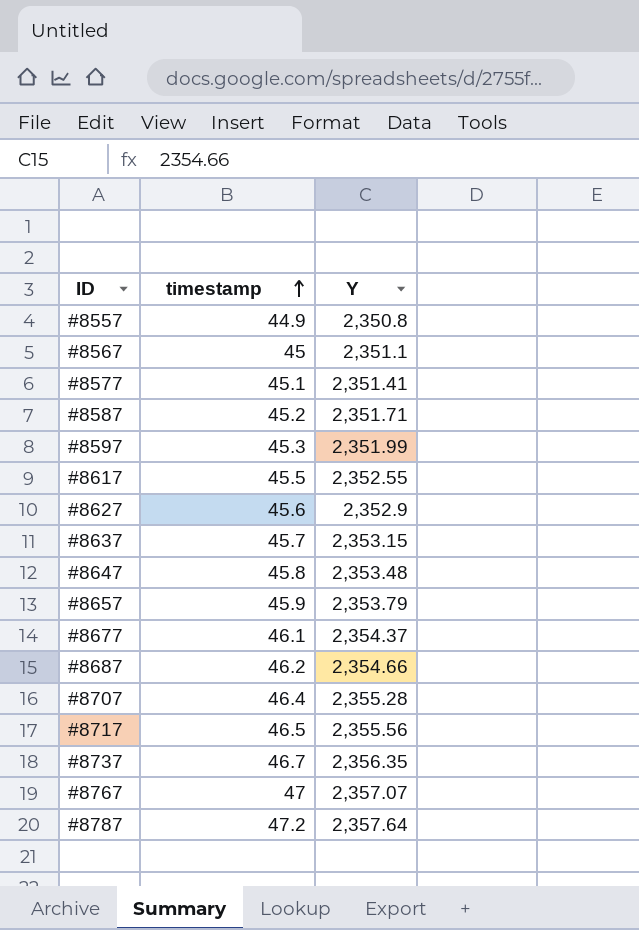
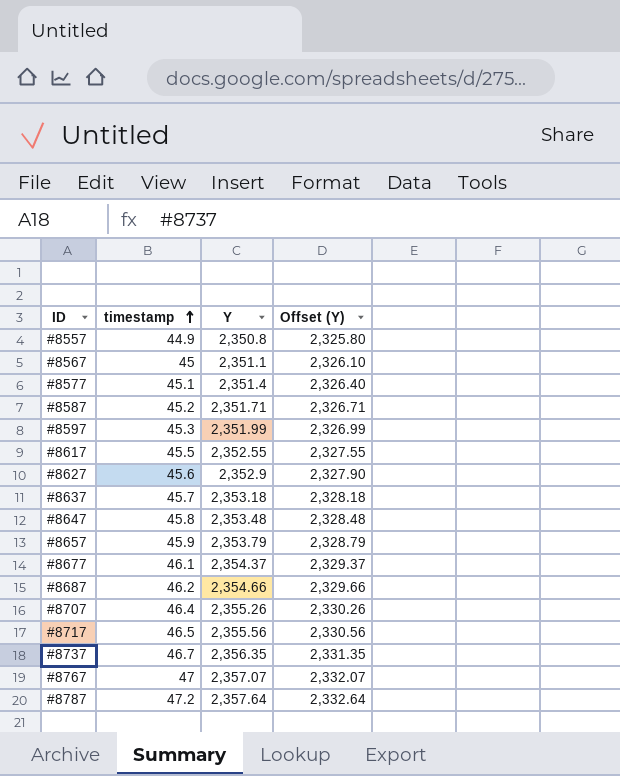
column Offset (Y) | formula: none -> [Y] - 25
#8577 | Y: 2,351.41 -> 2,351.4
#8637 | Y: 2,353.15 -> 2,353.18
#8707 | Y: 2,355.28 -> 2,355.26

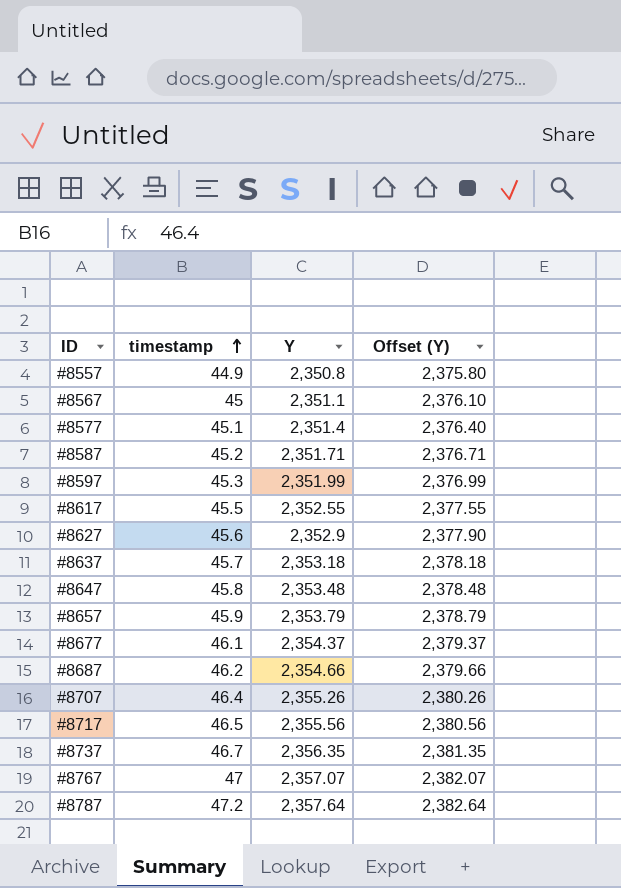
column Offset (Y) | formula: [Y] - 25 -> [Y] + 25

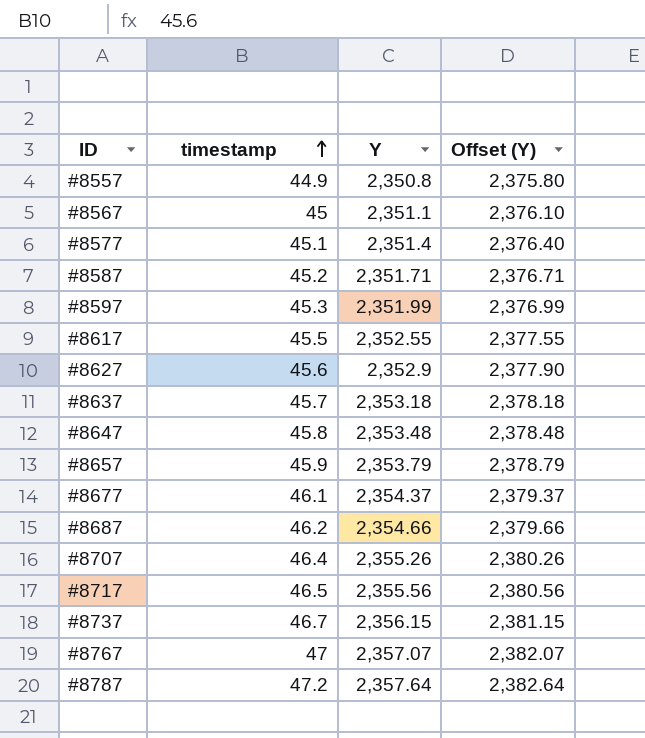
#8737 | Y: 2,356.35 -> 2,356.15
#8737 | Offset (Y): 2,381.35 -> 2,381.15

